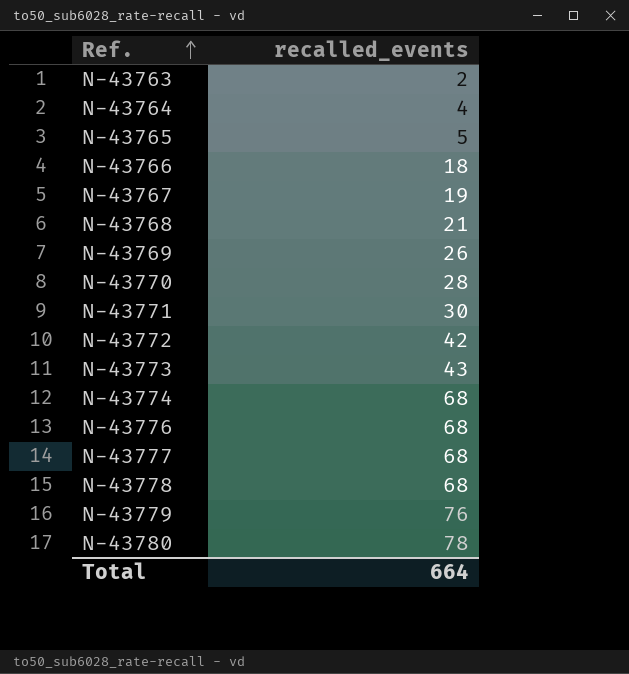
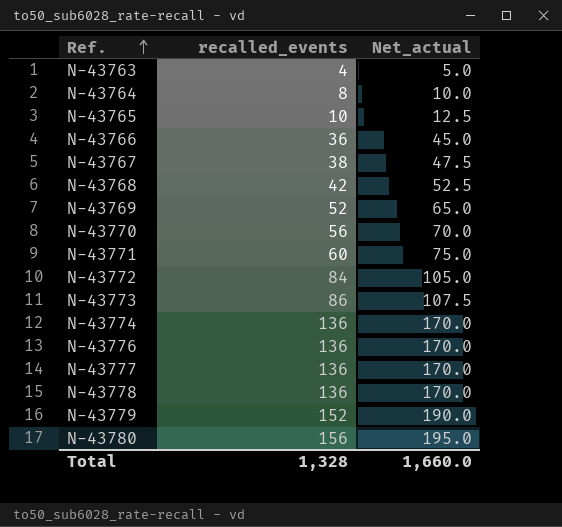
column Net_actual | formula: none -> [recalled_events] * 1.25
N-43763 | recalled_events: 2 -> 4
N-43764 | recalled_events: 4 -> 8
N-43765 | recalled_events: 5 -> 10
N-43766 | recalled_events: 18 -> 36
N-43767 | recalled_events: 19 -> 38
N-43768 | recalled_events: 21 -> 42
N-43769 | recalled_events: 26 -> 52
N-43770 | recalled_events: 28 -> 56
N-43771 | recalled_events: 30 -> 60
N-43772 | recalled_events: 42 -> 84
N-43773 | recalled_events: 43 -> 86
N-43774 | recalled_events: 68 -> 136
N-43776 | recalled_events: 68 -> 136
N-43777 | recalled_events: 68 -> 136
N-43778 | recalled_events: 68 -> 136
N-43779 | recalled_events: 76 -> 152
N-43780 | recalled_events: 78 -> 156
Total | recalled_events: 664 -> 1,328

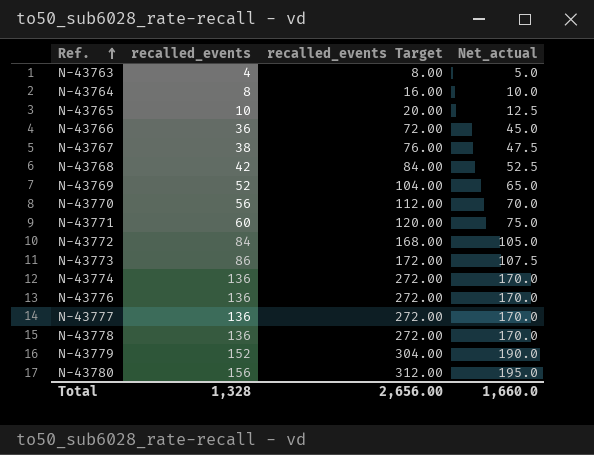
column recalled_events Target | formula: none -> [recalled_events] * 2

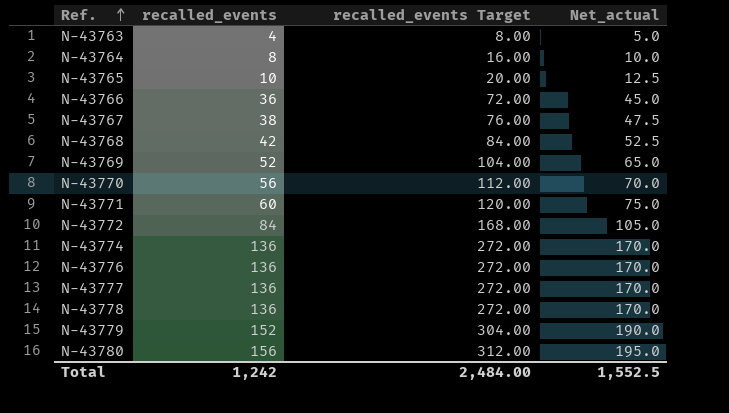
row N-43773: 86 | 172.00 | 107.5 -> none
Total | recalled_events: 1,328 -> 1,242
Total | recalled_events Target: 2,656.00 -> 2,484.00
Total | Net_actual: 1,660.0 -> 1,552.5

